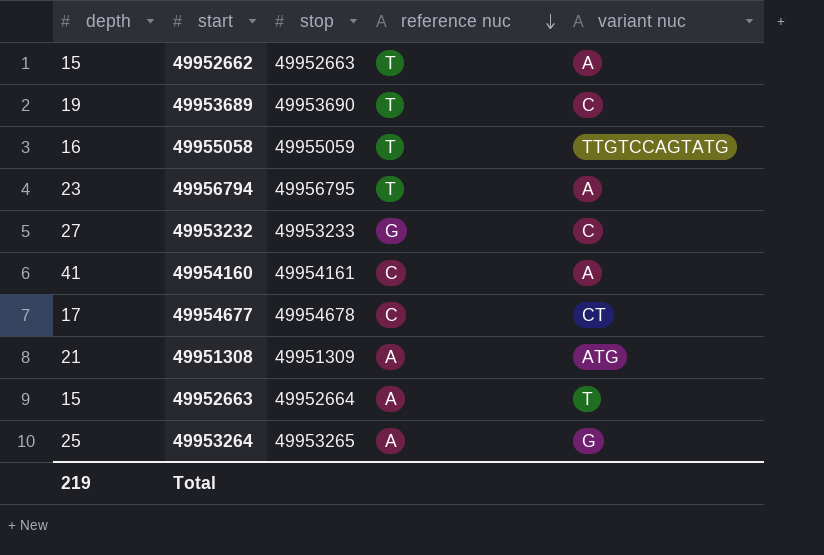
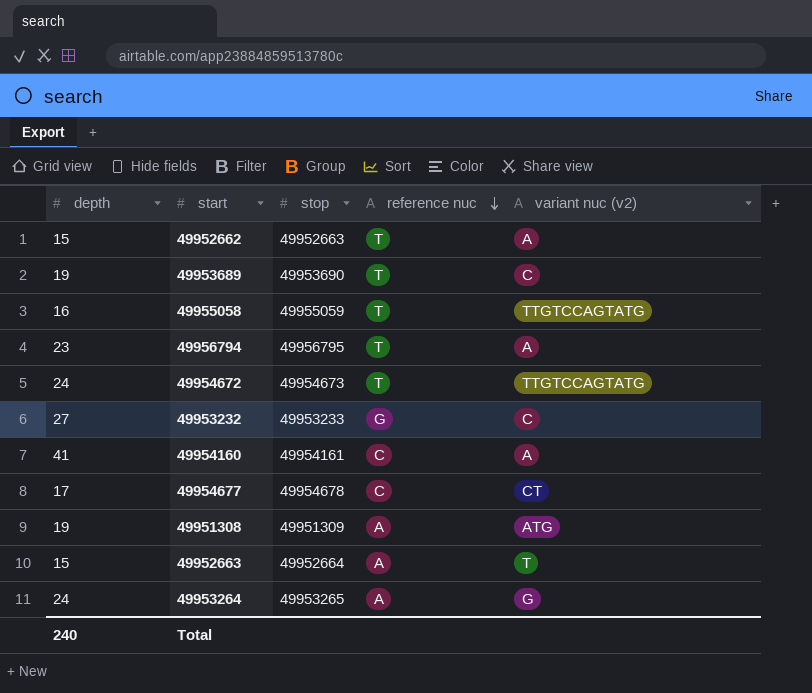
column name: variant nuc -> variant nuc (v2)
row 49954672: none -> 24 | 49954673 | T | TTGTCCAGTATG
49951308 | depth: 21 -> 19
49953264 | depth: 25 -> 24
Total | depth: 219 -> 240

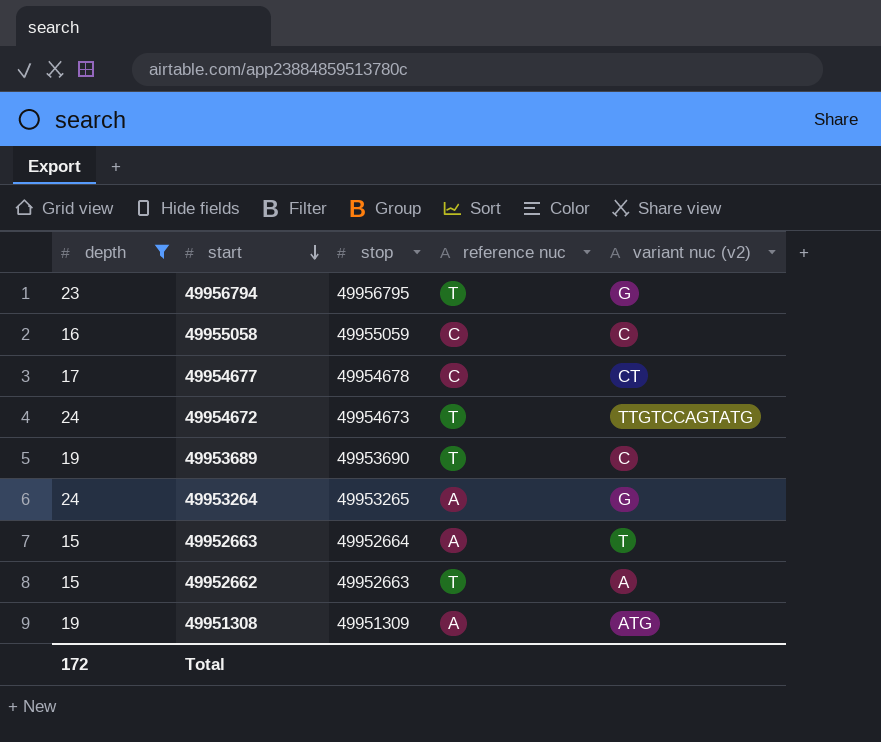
filter: none -> depth <= 24
row order: reference nuc descending -> start descending
49956794 | variant nuc (v2): A -> G
49955058 | reference nuc: T -> C
49955058 | variant nuc (v2): TTGTCCAGTATG -> C
Total | depth: 240 -> 172

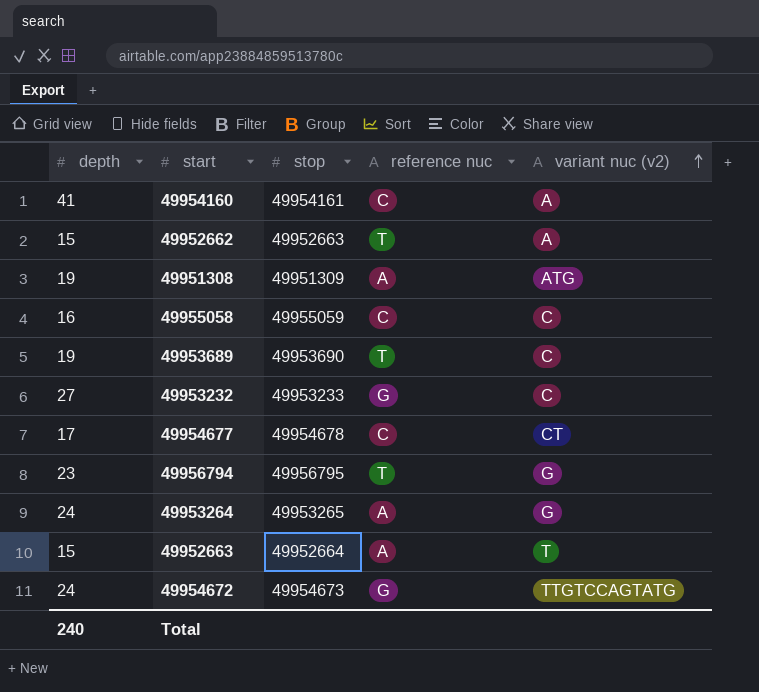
filter: depth <= 24 -> none
row order: start descending -> variant nuc (v2) ascending
49954672 | reference nuc: T -> G
Total | depth: 172 -> 240

